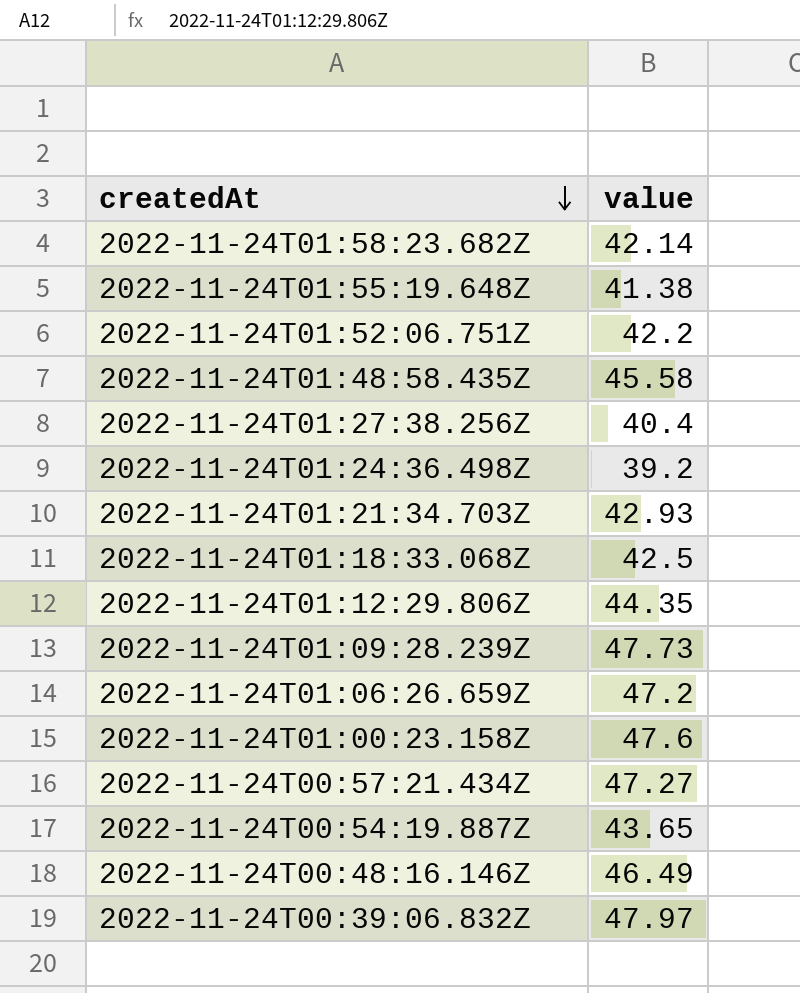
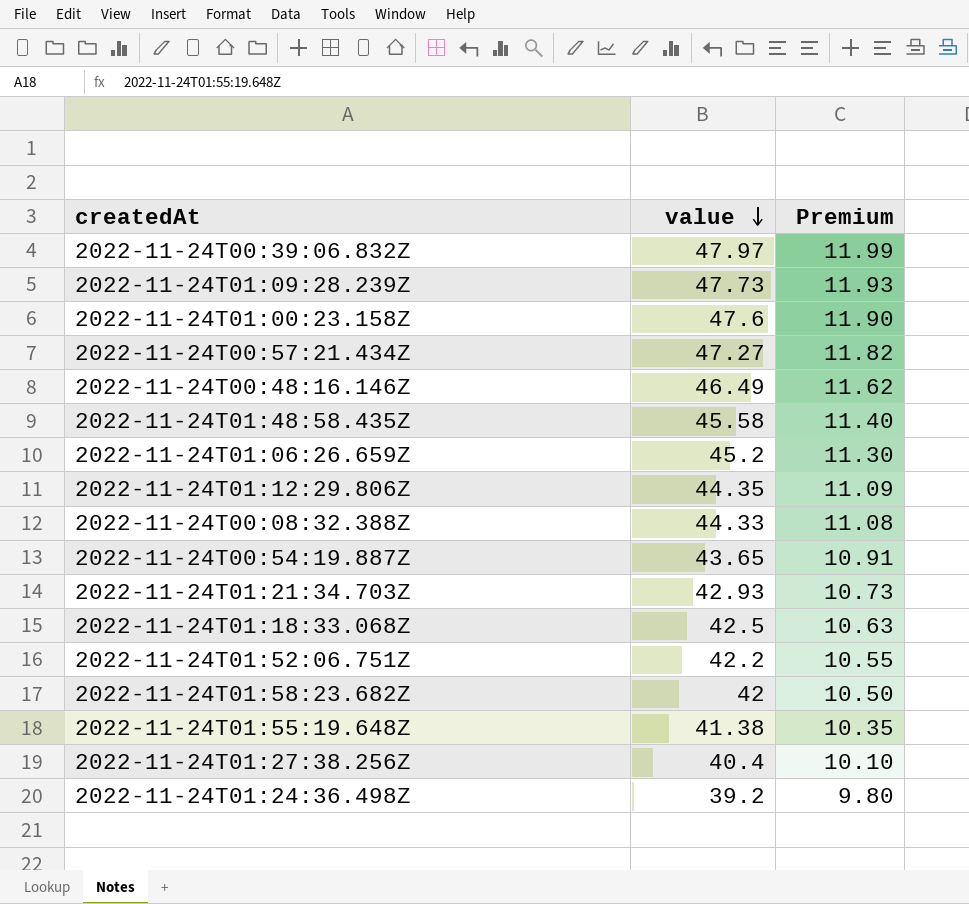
row order: createdAt descending -> value descending
column Premium | formula: none -> [value] * 0.25
2022-11-24T01:06:26.659Z | value: 47.2 -> 45.2
row 2022-11-24T00:08:32.388Z: none -> 44.33 | 11.08
2022-11-24T01:58:23.682Z | value: 42.14 -> 42

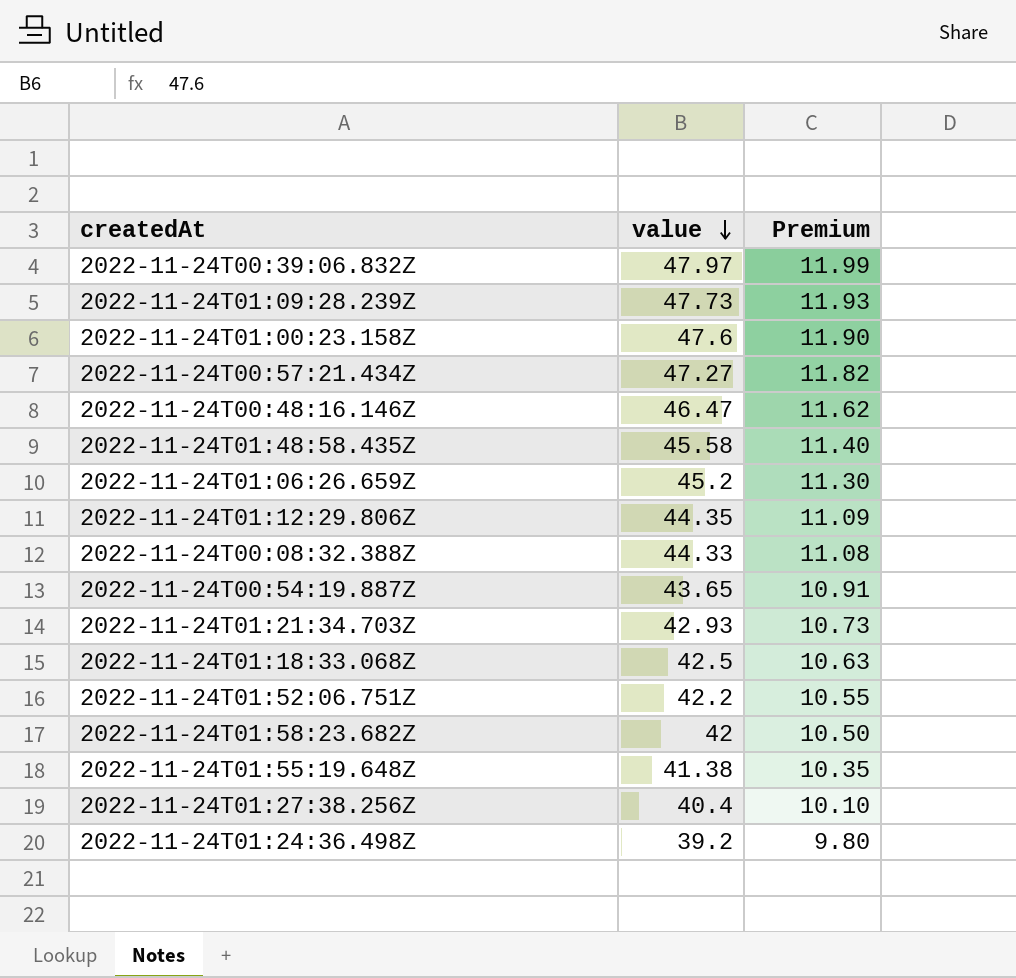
2022-11-24T00:48:16.146Z | value: 46.49 -> 46.47

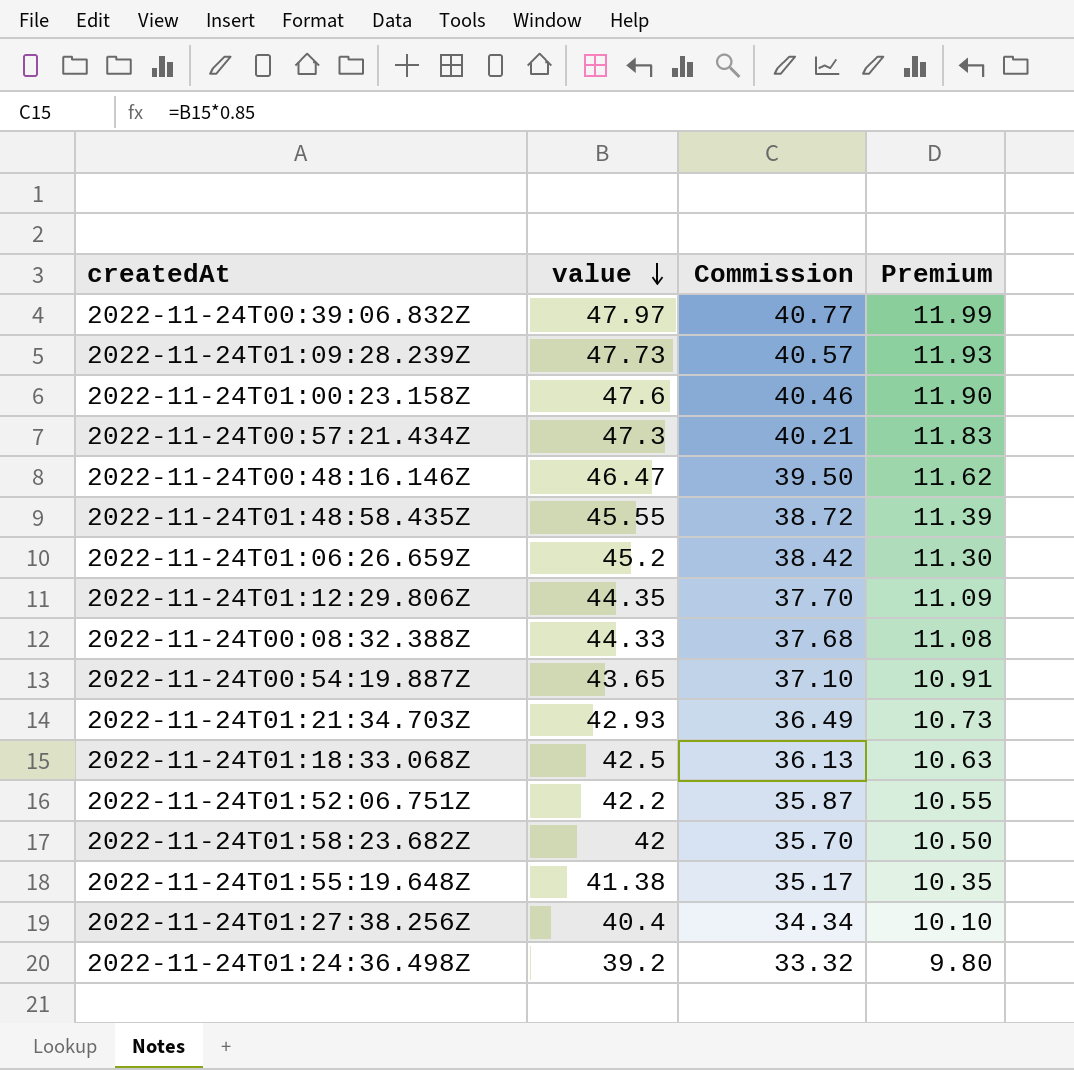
column Commission | formula: none -> [value] * 0.85
2022-11-24T00:57:21.434Z | value: 47.27 -> 47.3
2022-11-24T00:57:21.434Z | Premium: 11.82 -> 11.83
2022-11-24T01:48:58.435Z | value: 45.58 -> 45.55
2022-11-24T01:48:58.435Z | Premium: 11.40 -> 11.39

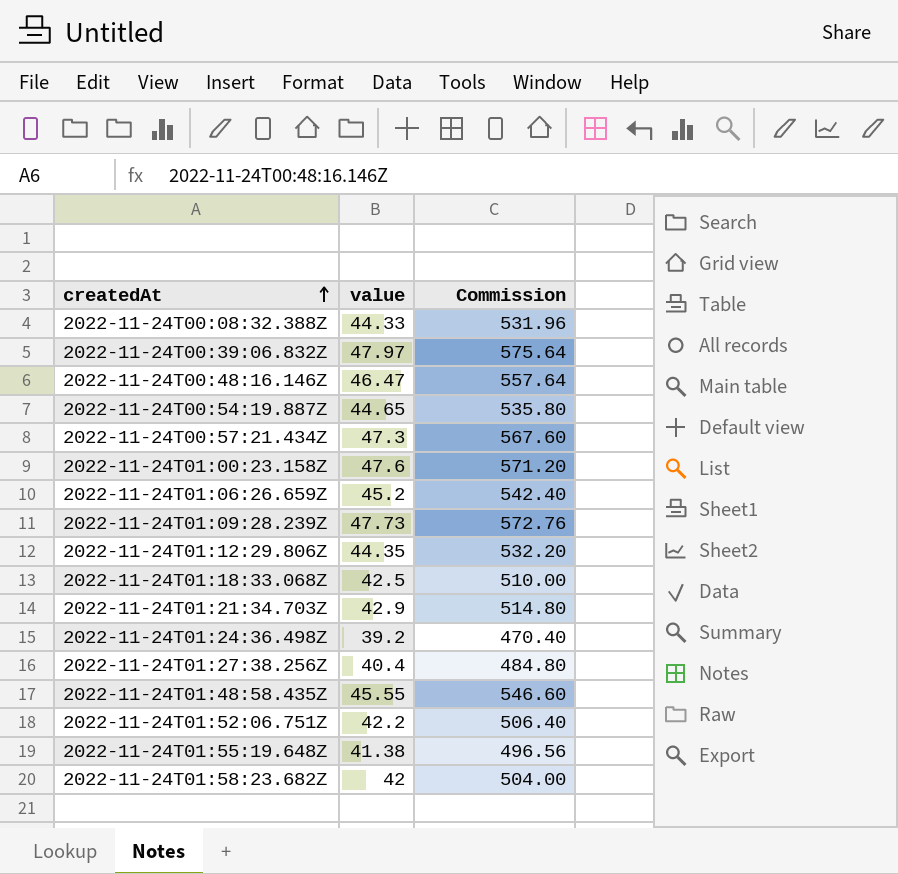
row order: value descending -> createdAt ascending
column Premium | formula: [value] * 0.25 -> none
column Commission | formula: [value] * 0.85 -> [value] * 12
2022-11-24T00:54:19.887Z | value: 43.65 -> 44.65
2022-11-24T01:21:34.703Z | value: 42.93 -> 42.9

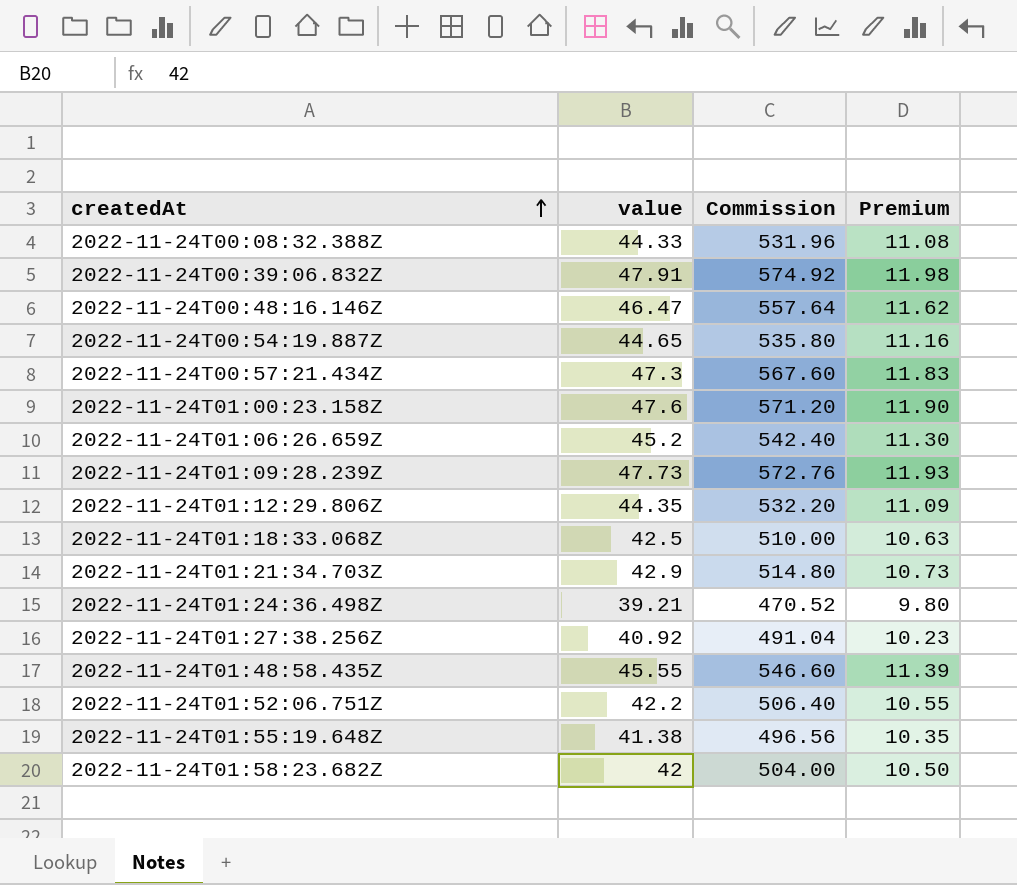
column Premium | formula: none -> [value] * 0.25
2022-11-24T00:39:06.832Z | value: 47.97 -> 47.91
2022-11-24T00:39:06.832Z | Commission: 575.64 -> 574.92
2022-11-24T01:24:36.498Z | value: 39.2 -> 39.21
2022-11-24T01:24:36.498Z | Commission: 470.40 -> 470.52
2022-11-24T01:27:38.256Z | value: 40.4 -> 40.92
2022-11-24T01:27:38.256Z | Commission: 484.80 -> 491.04

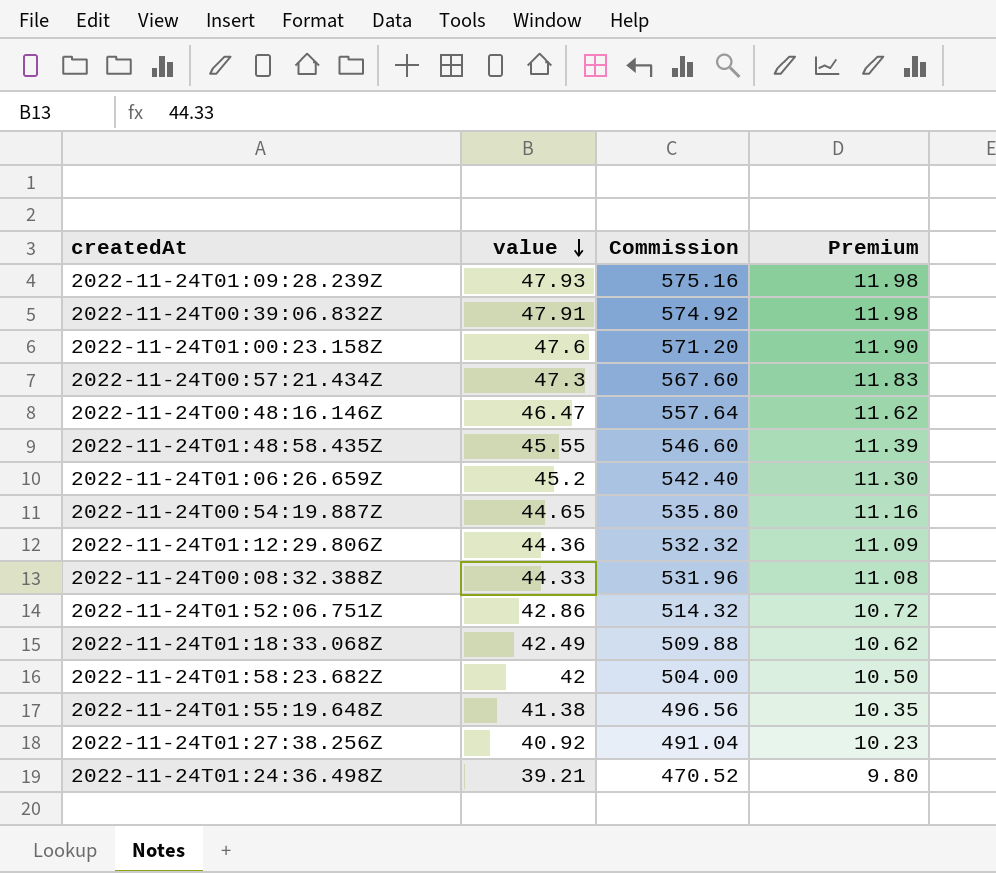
row order: createdAt ascending -> value descending
row 2022-11-24T01:21:34.703Z: 42.9 | 514.80 | 10.73 -> none
2022-11-24T01:09:28.239Z | value: 47.73 -> 47.93
2022-11-24T01:09:28.239Z | Commission: 572.76 -> 575.16
2022-11-24T01:09:28.239Z | Premium: 11.93 -> 11.98
2022-11-24T01:12:29.806Z | value: 44.35 -> 44.36
2022-11-24T01:12:29.806Z | Commission: 532.20 -> 532.32
2022-11-24T01:52:06.751Z | value: 42.2 -> 42.86
2022-11-24T01:52:06.751Z | Commission: 506.40 -> 514.32
2022-11-24T01:52:06.751Z | Premium: 10.55 -> 10.72
2022-11-24T01:18:33.068Z | value: 42.5 -> 42.49
2022-11-24T01:18:33.068Z | Commission: 510.00 -> 509.88
2022-11-24T01:18:33.068Z | Premium: 10.63 -> 10.62

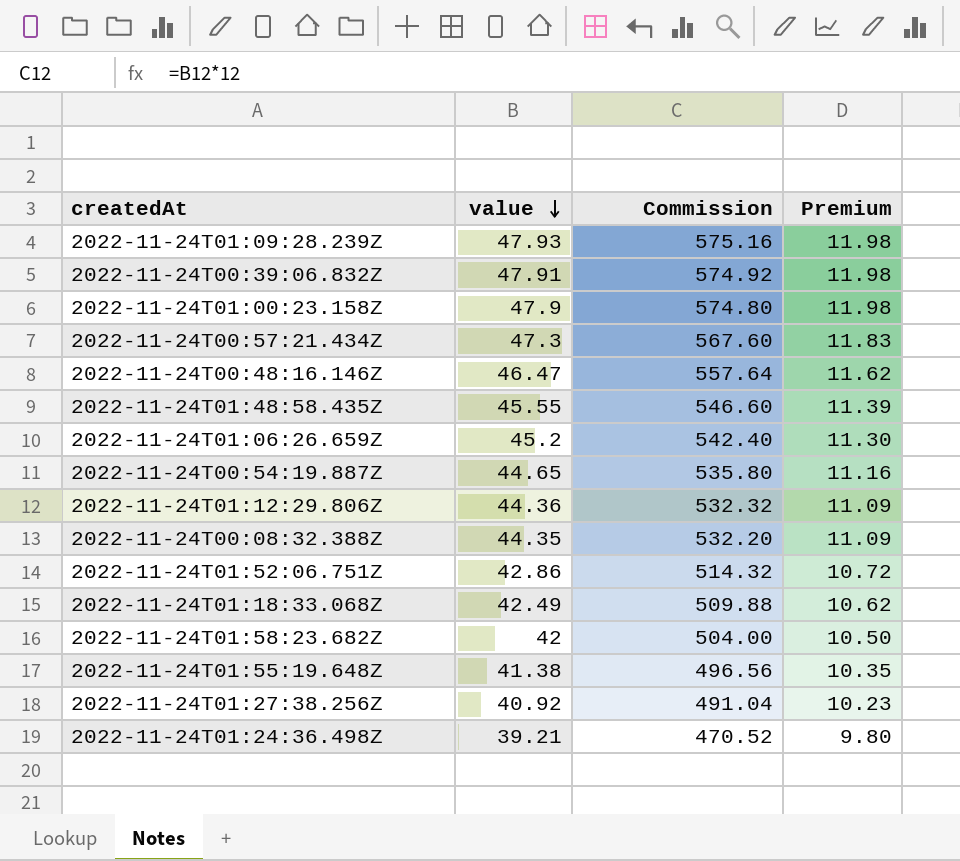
2022-11-24T01:00:23.158Z | value: 47.6 -> 47.9
2022-11-24T01:00:23.158Z | Commission: 571.20 -> 574.80
2022-11-24T01:00:23.158Z | Premium: 11.90 -> 11.98
2022-11-24T00:08:32.388Z | value: 44.33 -> 44.35
2022-11-24T00:08:32.388Z | Commission: 531.96 -> 532.20
2022-11-24T00:08:32.388Z | Premium: 11.08 -> 11.09

